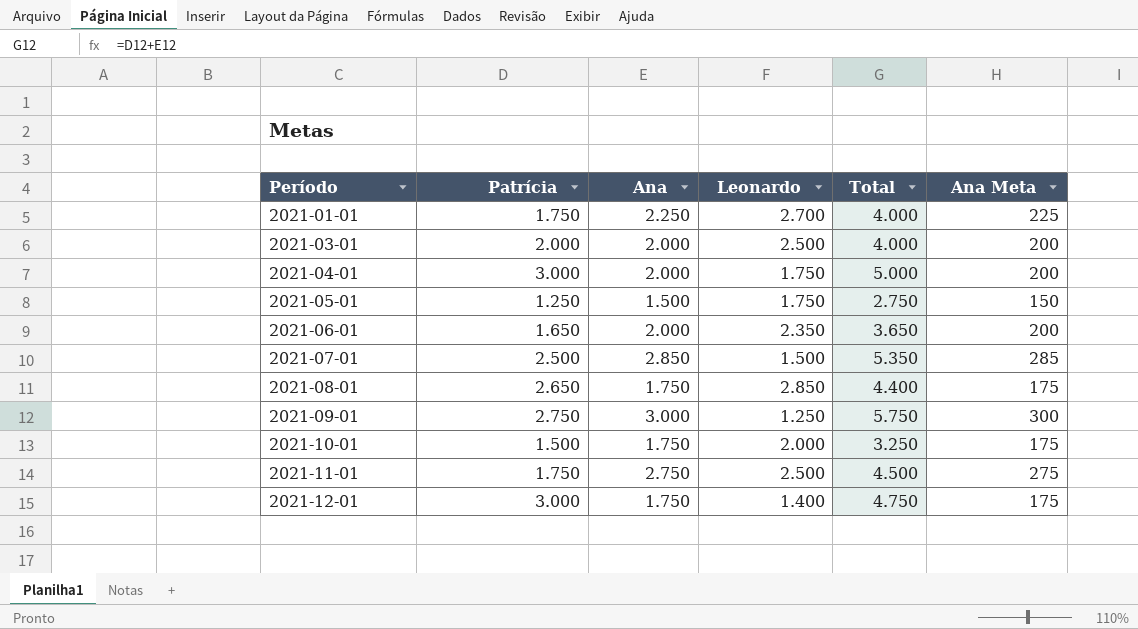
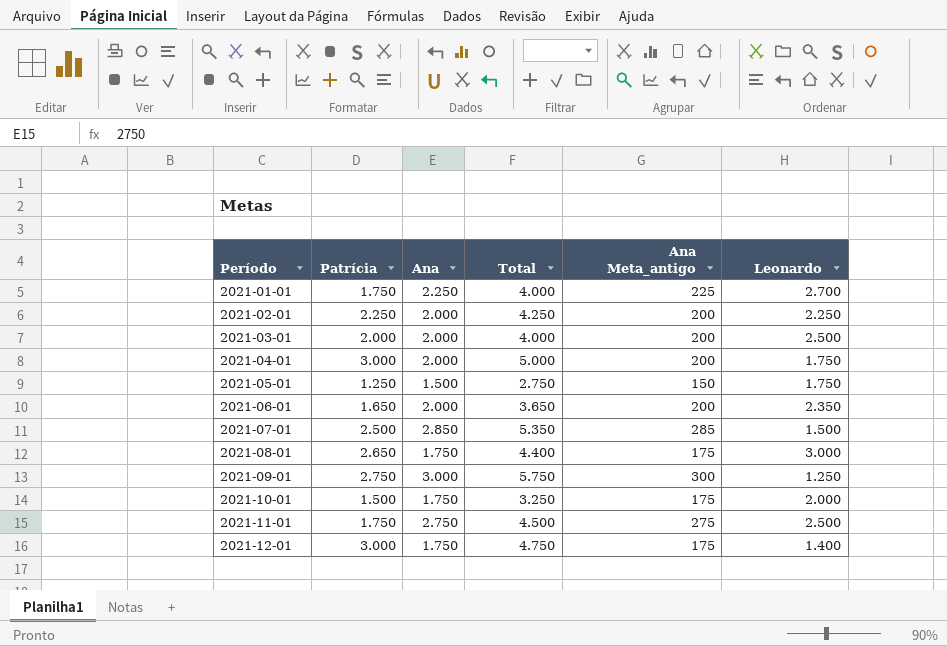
column name: Ana Meta -> Ana Meta_antigo
column Leonardo | position: 4 -> 6
row 2021-02-01: none -> 2.250 | 2.000 | 4.250 | 200 | 2.250
2021-08-01 | Leonardo: 2.850 -> 3.000

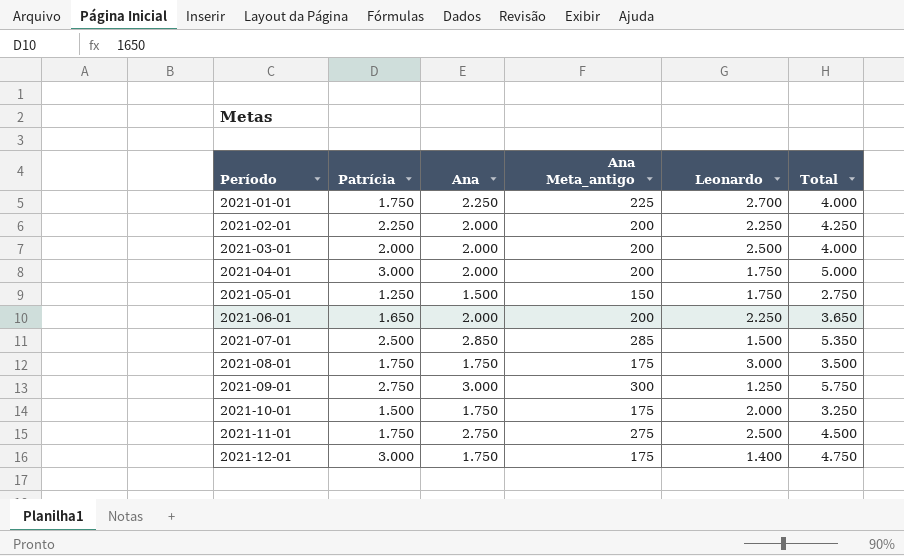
column Total | position: 4 -> 6
2021-06-01 | Leonardo: 2.350 -> 2.250
2021-08-01 | Patrícia: 2.650 -> 1.750
2021-08-01 | Total: 4.400 -> 3.500

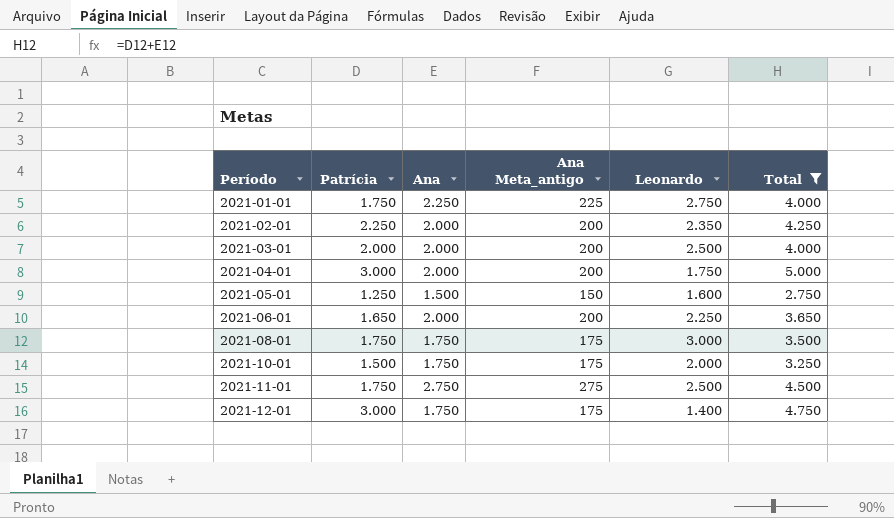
filter: none -> Total <= 5.000
2021-01-01 | Leonardo: 2.700 -> 2.750
2021-02-01 | Leonardo: 2.250 -> 2.350
2021-05-01 | Leonardo: 1.750 -> 1.600

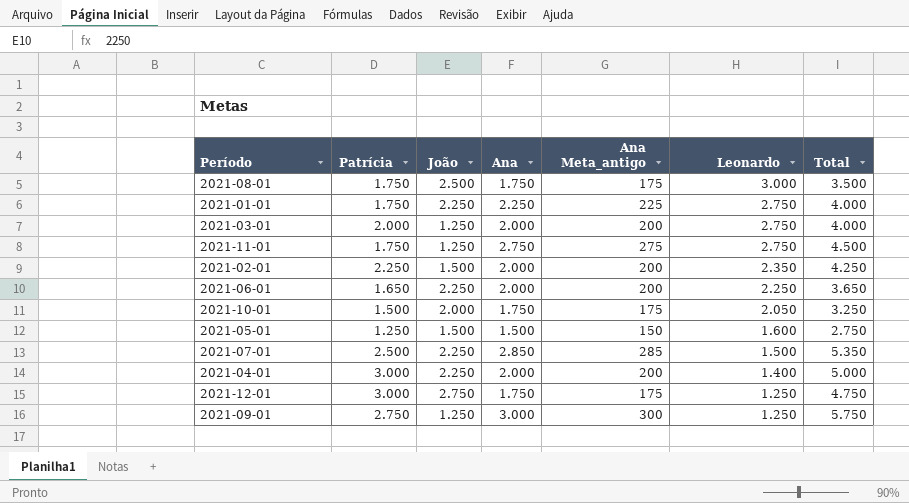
filter: Total <= 5.000 -> none
row order: Período ascending -> Leonardo descending
column João | position: none -> 3
2021-03-01 | Leonardo: 2.500 -> 2.750
2021-11-01 | Leonardo: 2.500 -> 2.750
2021-10-01 | Leonardo: 2.000 -> 2.050
2021-04-01 | Leonardo: 1.750 -> 1.400
2021-12-01 | Leonardo: 1.400 -> 1.250

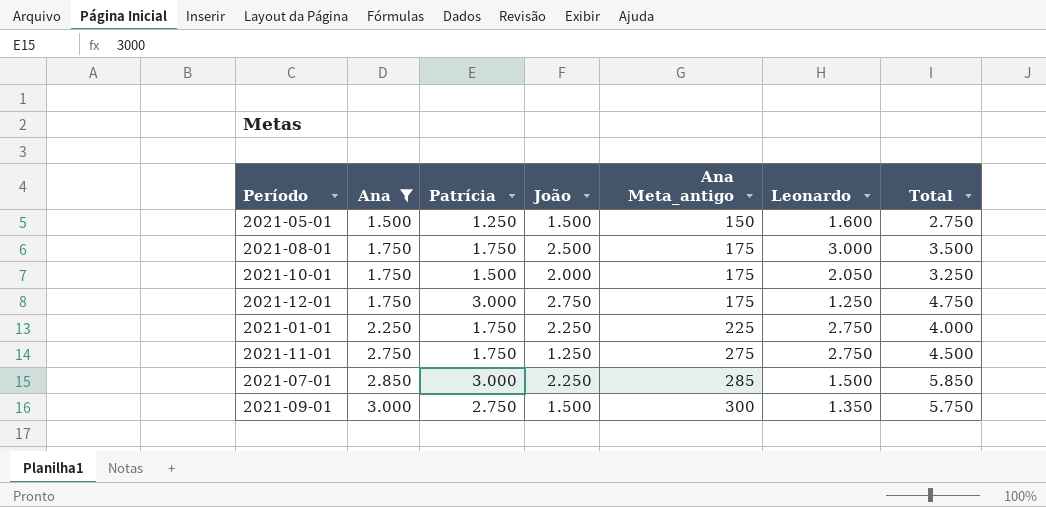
filter: none -> Ana != 2.000
row order: Leonardo descending -> Ana ascending
column Ana | position: 4 -> 2
2021-07-01 | Patrícia: 2.500 -> 3.000
2021-07-01 | Total: 5.350 -> 5.850
2021-09-01 | João: 1.250 -> 1.500
2021-09-01 | Leonardo: 1.250 -> 1.350

